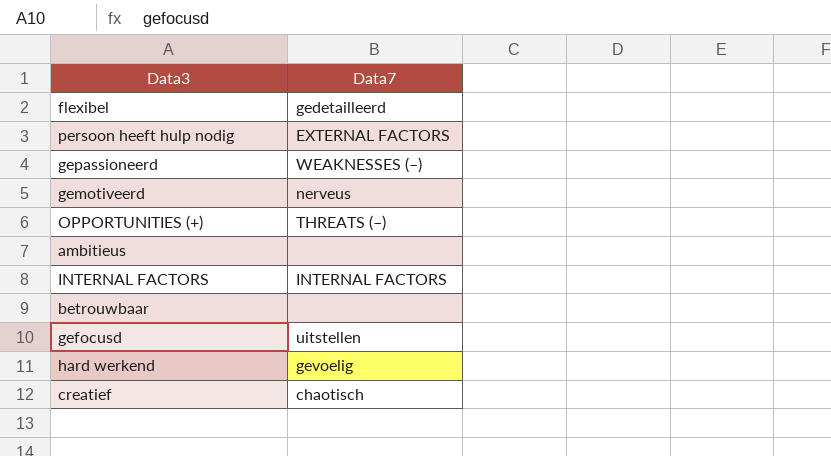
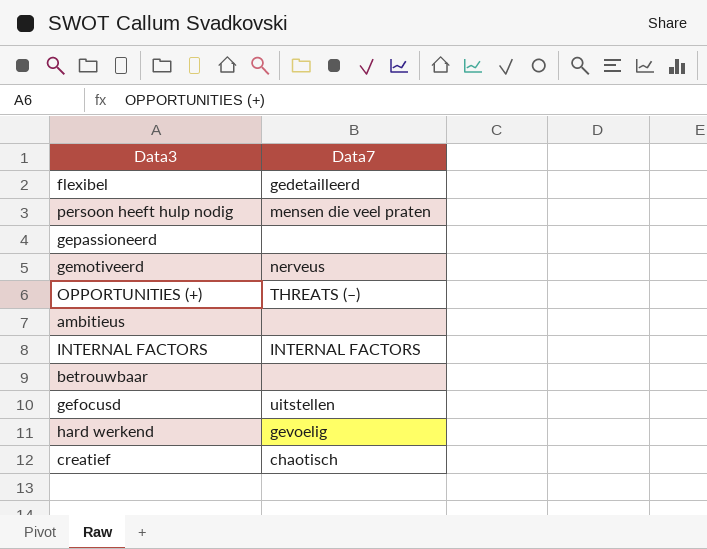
persoon heeft hulp nodig | Data7: EXTERNAL FACTORS -> mensen die veel praten
gepassioneerd | Data7: WEAKNESSES (–) -> none

